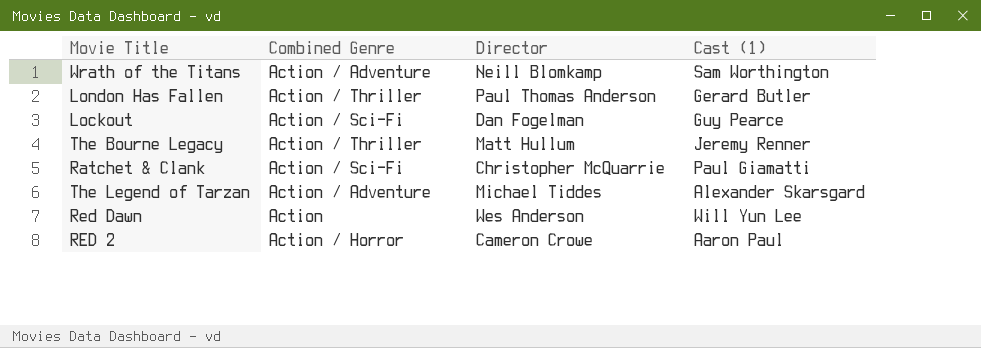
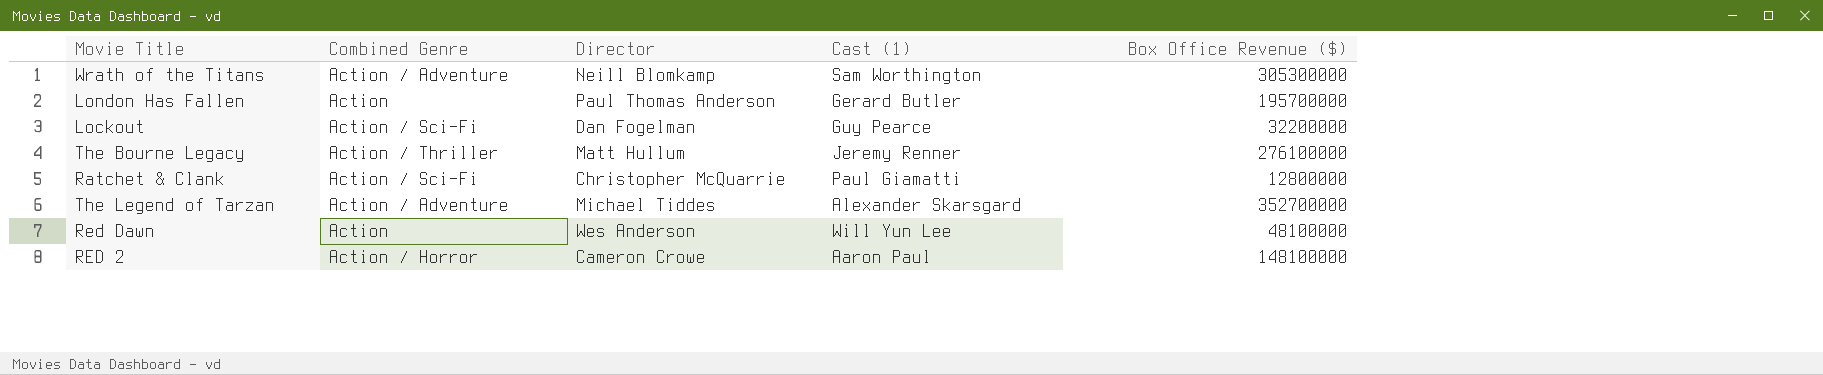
column Box Office Revenue ($) | position: none -> 5
London Has Fallen | Combined Genre: Action / Thriller -> Action

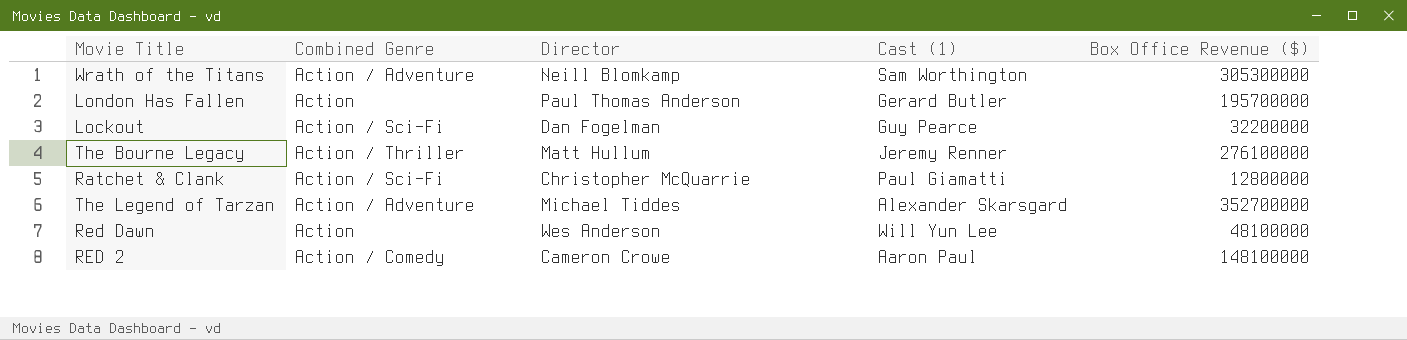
RED 2 | Combined Genre: Action / Horror -> Action / Comedy

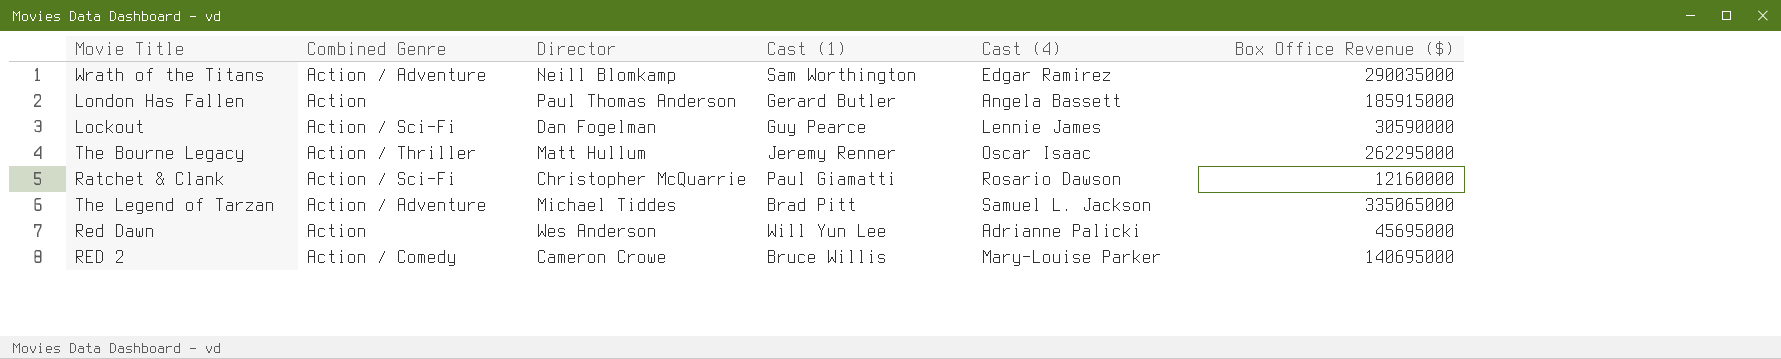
column Cast (4) | position: none -> 5
Wrath of the Titans | Box Office Revenue ($): 305300000 -> 290035000
London Has Fallen | Box Office Revenue ($): 195700000 -> 185915000
Lockout | Box Office Revenue ($): 32200000 -> 30590000
The Bourne Legacy | Box Office Revenue ($): 276100000 -> 262295000
Ratchet & Clank | Box Office Revenue ($): 12800000 -> 12160000
The Legend of Tarzan | Cast (1): Alexander Skarsgard -> Brad Pitt
The Legend of Tarzan | Box Office Revenue ($): 352700000 -> 335065000
Red Dawn | Box Office Revenue ($): 48100000 -> 45695000
RED 2 | Cast (1): Aaron Paul -> Bruce Willis
RED 2 | Box Office Revenue ($): 148100000 -> 140695000

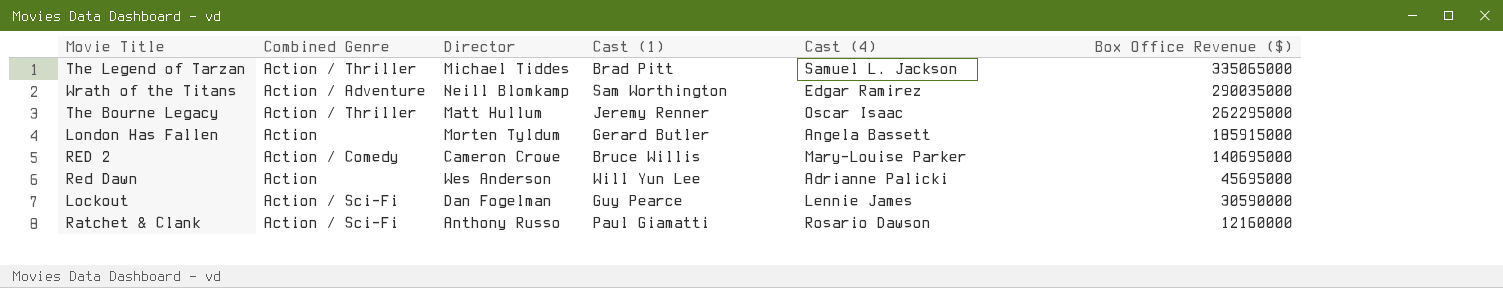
row order: none -> Box Office Revenue ($) descending
The Legend of Tarzan | Combined Genre: Action / Adventure -> Action / Thriller
London Has Fallen | Director: Paul Thomas Anderson -> Morten Tyldum
Ratchet & Clank | Director: Christopher McQuarrie -> Anthony Russo

